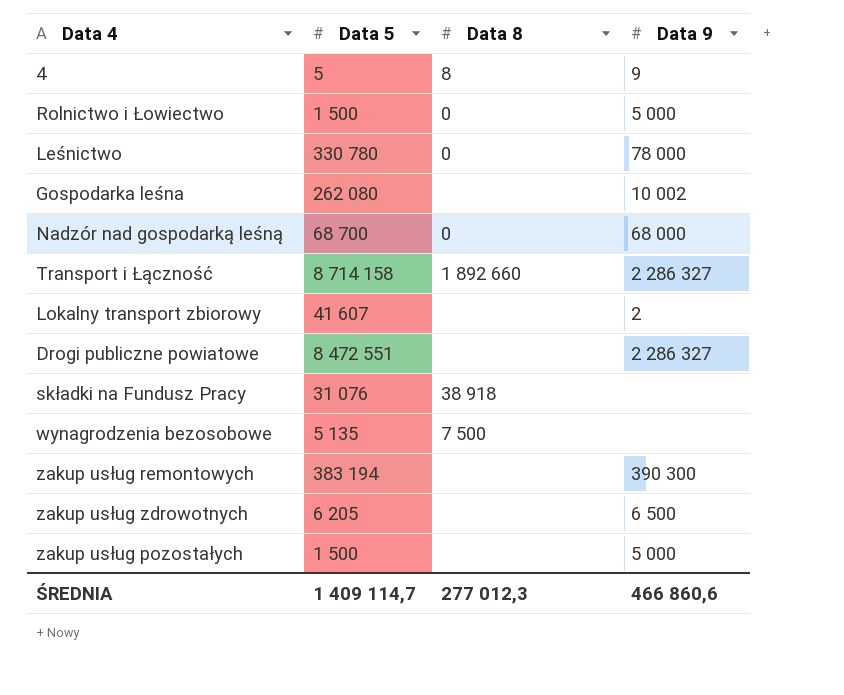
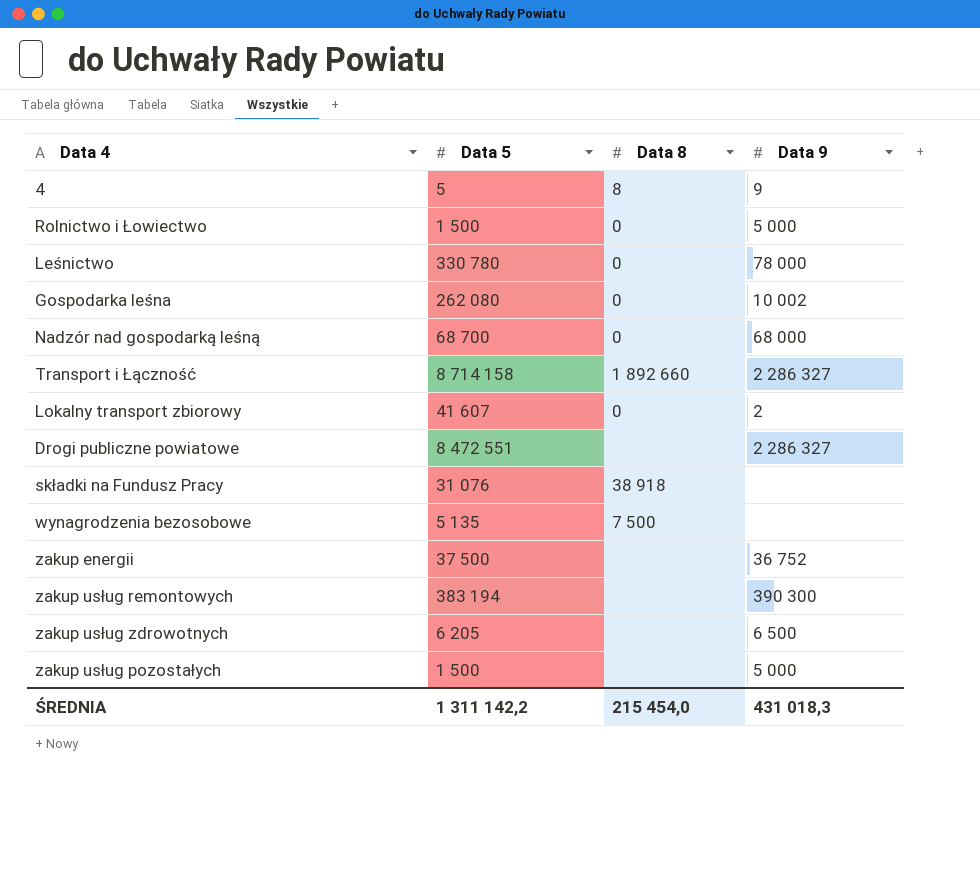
Gospodarka leśna | Data 8: none -> 0
Lokalny transport zbiorowy | Data 8: none -> 0
row zakup energii: none -> 37 500 | none | 36 752
ŚREDNIA | Data 5: 1 409 114,7 -> 1 311 142,2
ŚREDNIA | Data 8: 277 012,3 -> 215 454,0
ŚREDNIA | Data 9: 466 860,6 -> 431 018,3

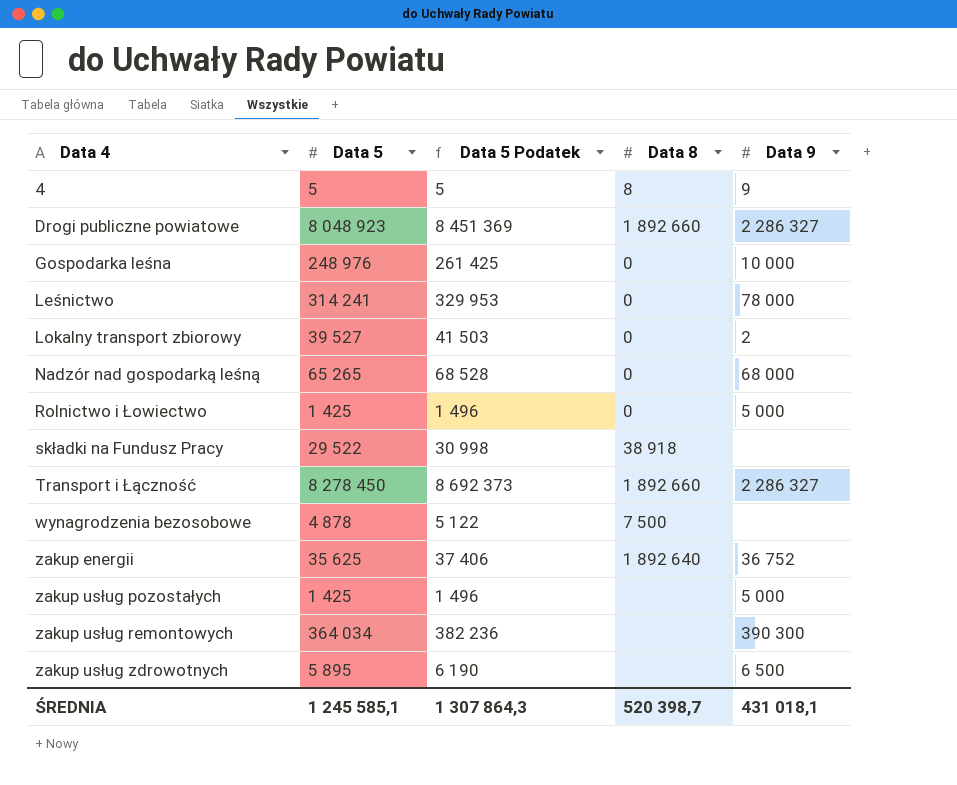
row order: none -> Data 4 ascending
column Data 5 Podatek | formula: none -> [Data 5] * 1,05
Drogi publiczne powiatowe | Data 5: 8 472 551 -> 8 048 923
Drogi publiczne powiatowe | Data 8: none -> 1 892 660
Gospodarka leśna | Data 5: 262 080 -> 248 976
Gospodarka leśna | Data 9: 10 002 -> 10 000
Leśnictwo | Data 5: 330 780 -> 314 241
Lokalny transport zbiorowy | Data 5: 41 607 -> 39 527
Nadzór nad gospodarką leśną | Data 5: 68 700 -> 65 265
Rolnictwo i Łowiectwo | Data 5: 1 500 -> 1 425
składki na Fundusz Pracy | Data 5: 31 076 -> 29 522
Transport i Łączność | Data 5: 8 714 158 -> 8 278 450
wynagrodzenia bezosobowe | Data 5: 5 135 -> 4 878
zakup energii | Data 5: 37 500 -> 35 625
zakup energii | Data 8: none -> 1 892 640
zakup usług pozostałych | Data 5: 1 500 -> 1 425
zakup usług remontowych | Data 5: 383 194 -> 364 034
zakup usług zdrowotnych | Data 5: 6 205 -> 5 895
ŚREDNIA | Data 5: 1 311 142,2 -> 1 245 585,1
ŚREDNIA | Data 8: 215 454,0 -> 520 398,7
ŚREDNIA | Data 9: 431 018,3 -> 431 018,1

